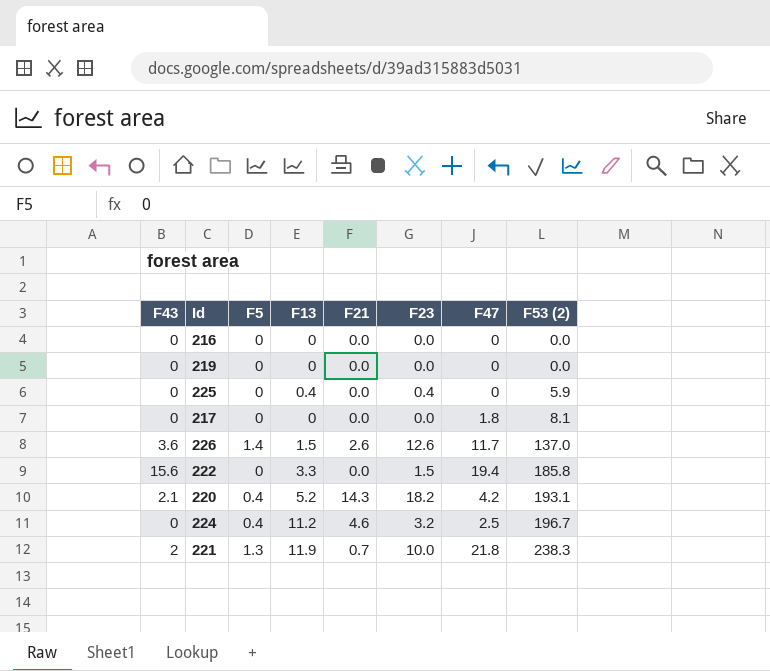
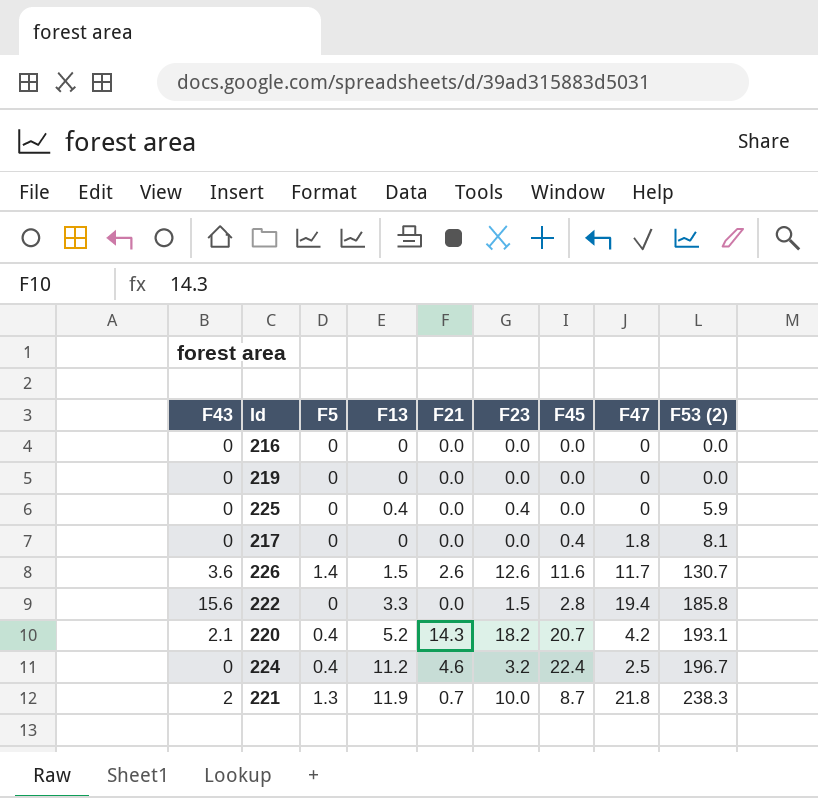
column F45 | position: none -> 7
226 | F53 (2): 137.0 -> 130.7

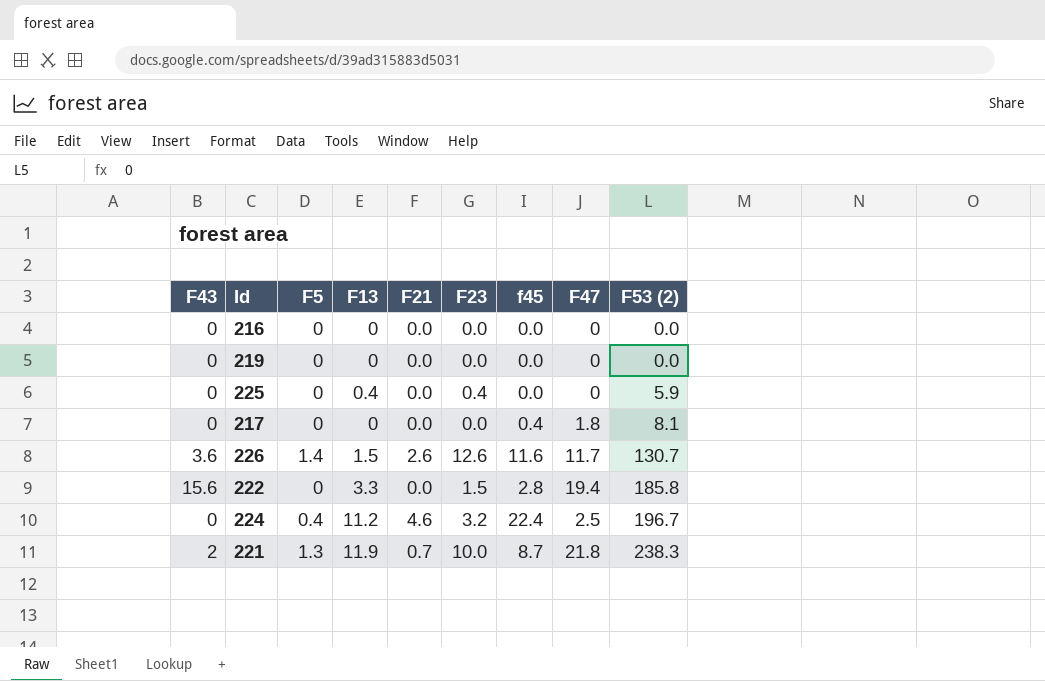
column name: F45 -> f45
row 220: 2.1 | 0.4 | 5.2 | 14.3 | 18.2 | 20.7 | 4.2 | 193.1 -> none

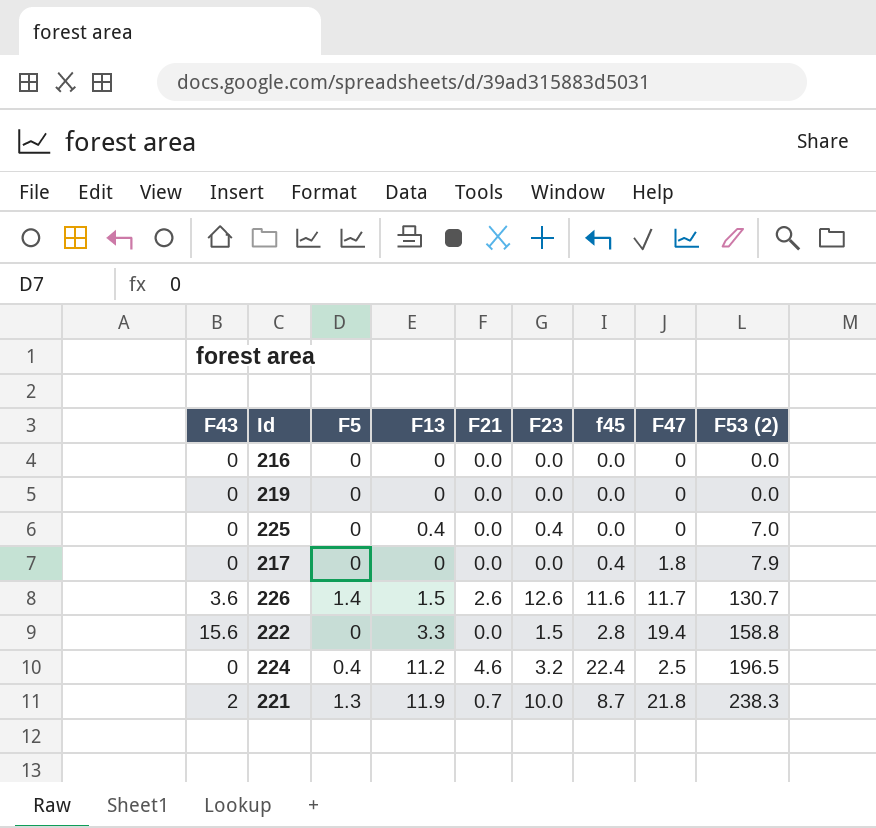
225 | F53 (2): 5.9 -> 7.0
217 | F53 (2): 8.1 -> 7.9
222 | F53 (2): 185.8 -> 158.8
224 | F53 (2): 196.7 -> 196.5

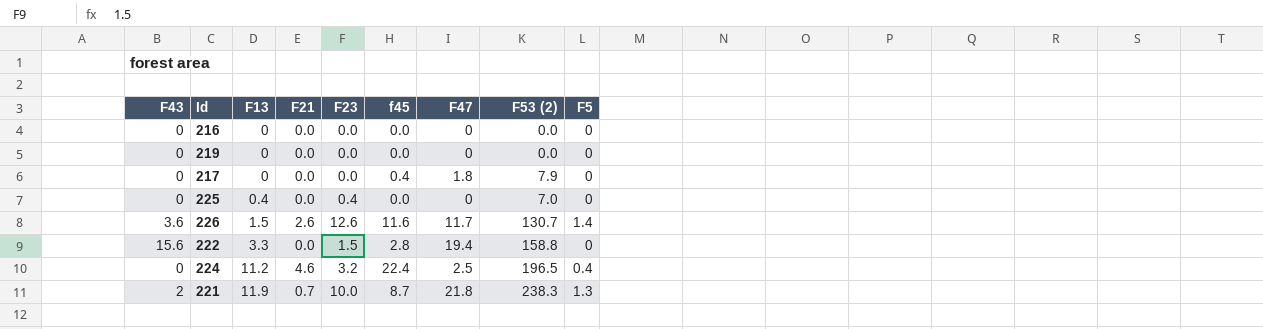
row order: F53 (2) ascending -> F13 ascending
column F5 | position: 3 -> 9

